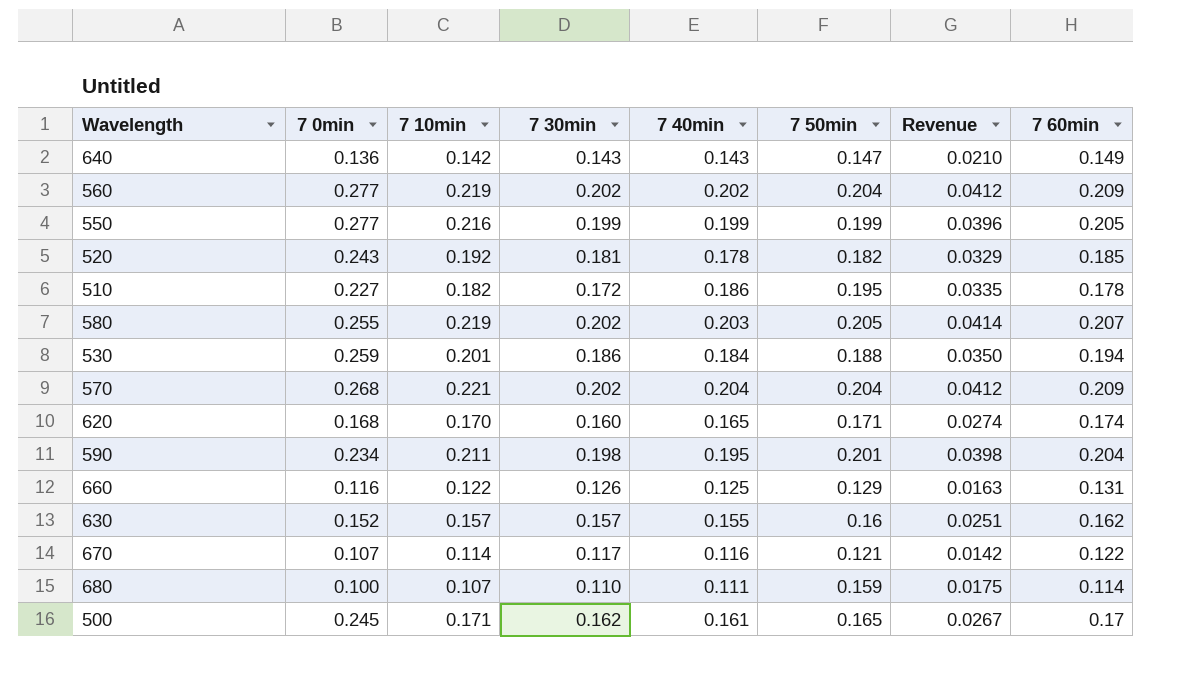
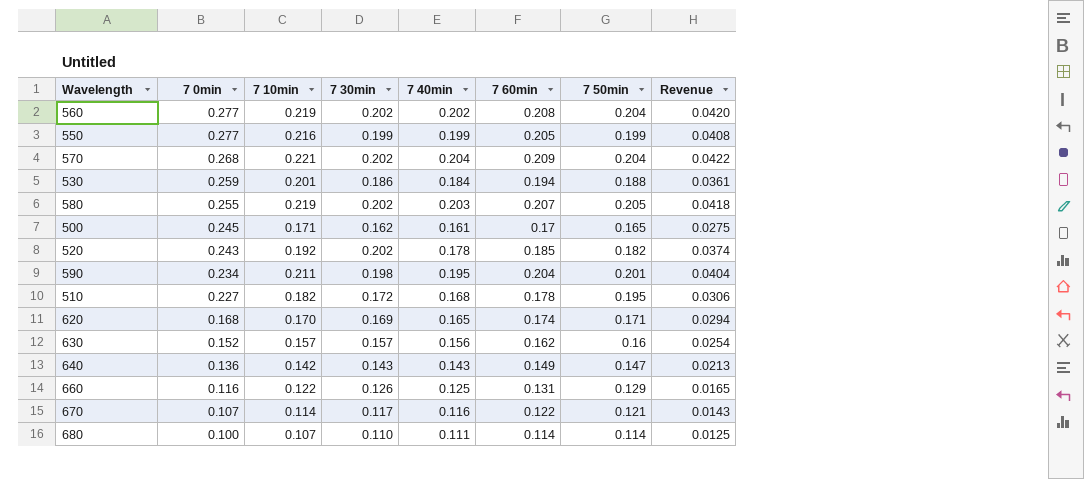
row order: none -> 7 0min descending
column 7 60min | position: 8 -> 6
column Revenue | formula: [7 30min] * [7 50min] -> [7 30min] * [7 60min]
560 | 7 60min: 0.209 -> 0.208
520 | 7 30min: 0.181 -> 0.202
510 | 7 40min: 0.186 -> 0.168
620 | 7 30min: 0.160 -> 0.169
630 | 7 40min: 0.155 -> 0.156
680 | 7 50min: 0.159 -> 0.114

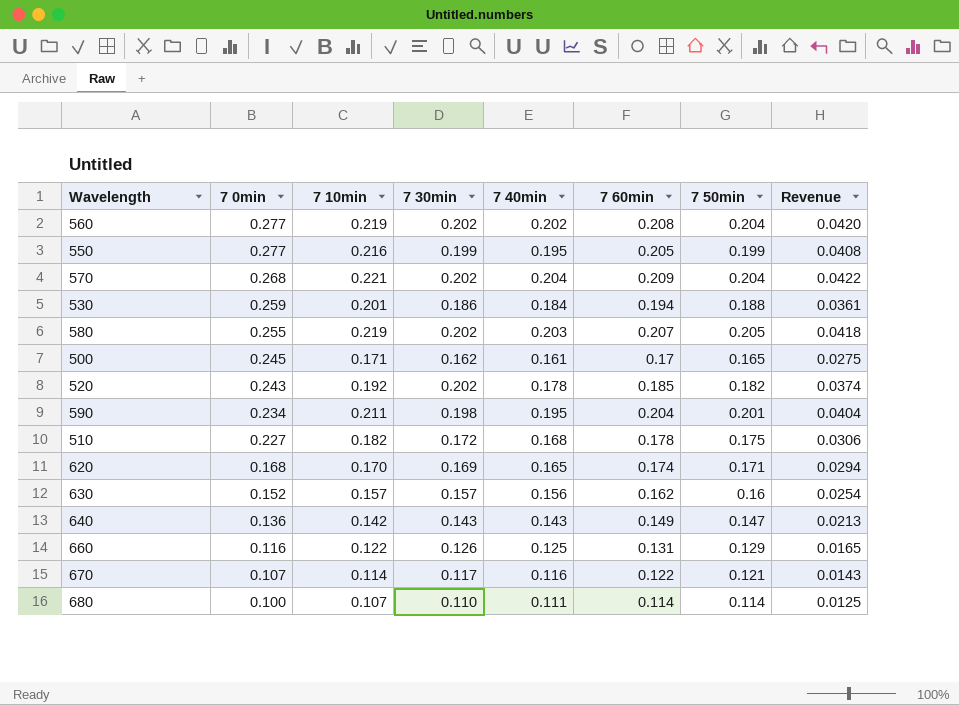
550 | 7 40min: 0.199 -> 0.195
510 | 7 50min: 0.195 -> 0.175

